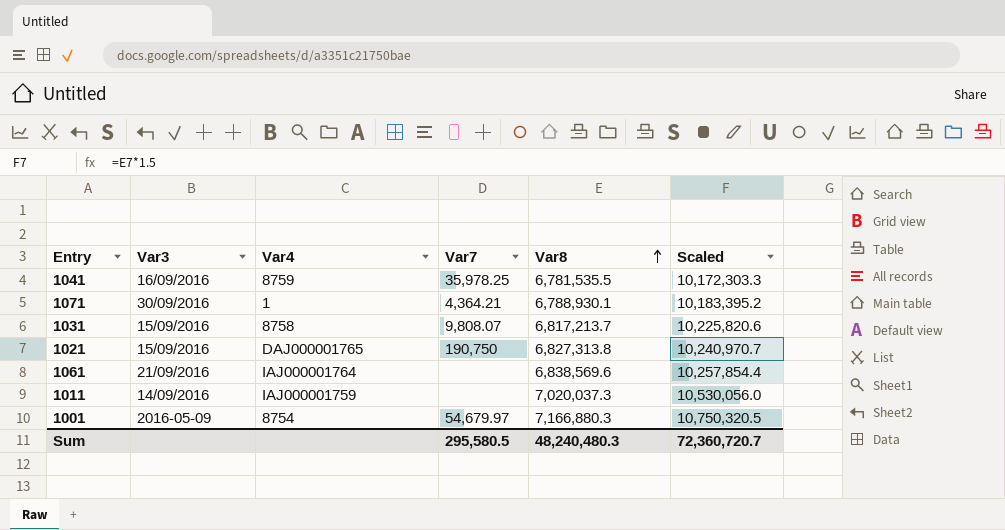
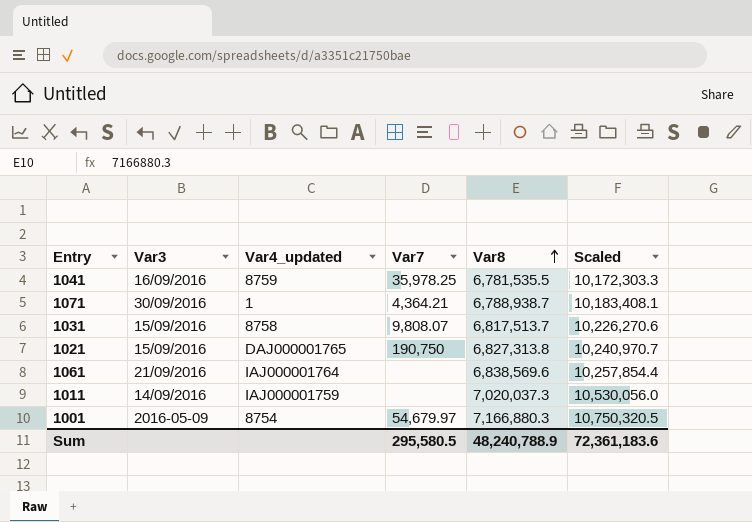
column name: Var4 -> Var4_updated
1071 | Var8: 6,788,930.1 -> 6,788,938.7
1071 | Scaled: 10,183,395.2 -> 10,183,408.1
1031 | Var8: 6,817,213.7 -> 6,817,513.7
1031 | Scaled: 10,225,820.6 -> 10,226,270.6
Sum | Var8: 48,240,480.3 -> 48,240,788.9
Sum | Scaled: 72,360,720.7 -> 72,361,183.6

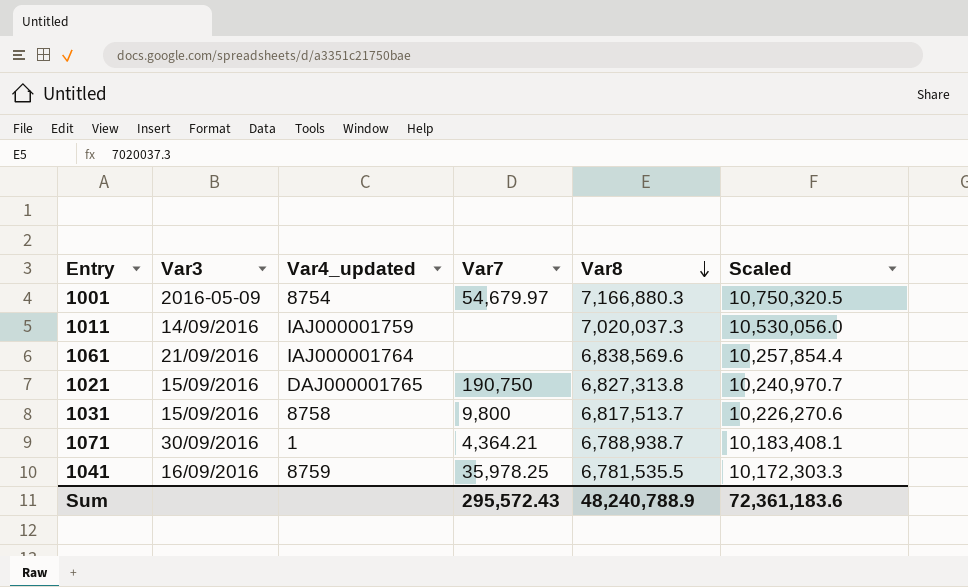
row order: Var8 ascending -> Var8 descending
1031 | Var7: 9,808.07 -> 9,800
Sum | Var7: 295,580.5 -> 295,572.43

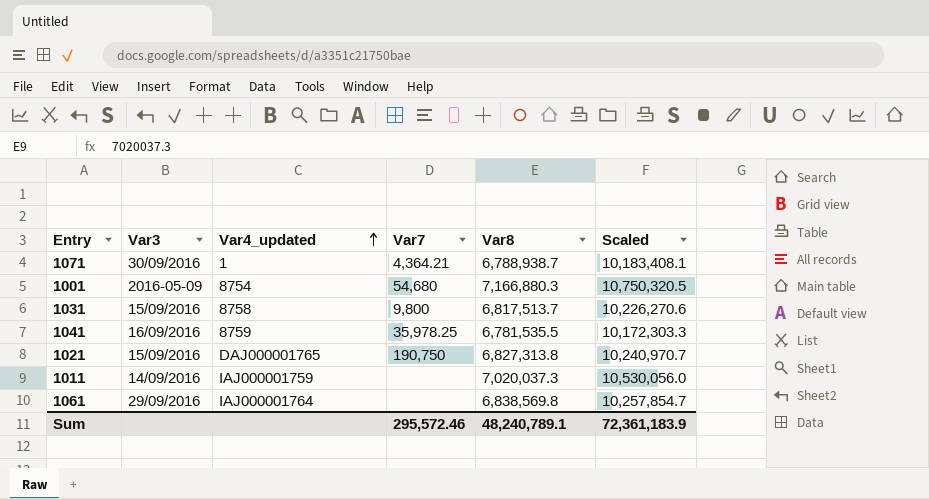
row order: Var8 descending -> Var4_updated ascending
1001 | Var7: 54,679.97 -> 54,680
1061 | Var3: 21/09/2016 -> 29/09/2016
1061 | Var8: 6,838,569.6 -> 6,838,569.8
1061 | Scaled: 10,257,854.4 -> 10,257,854.7
Sum | Var7: 295,572.43 -> 295,572.46
Sum | Var8: 48,240,788.9 -> 48,240,789.1
Sum | Scaled: 72,361,183.6 -> 72,361,183.9

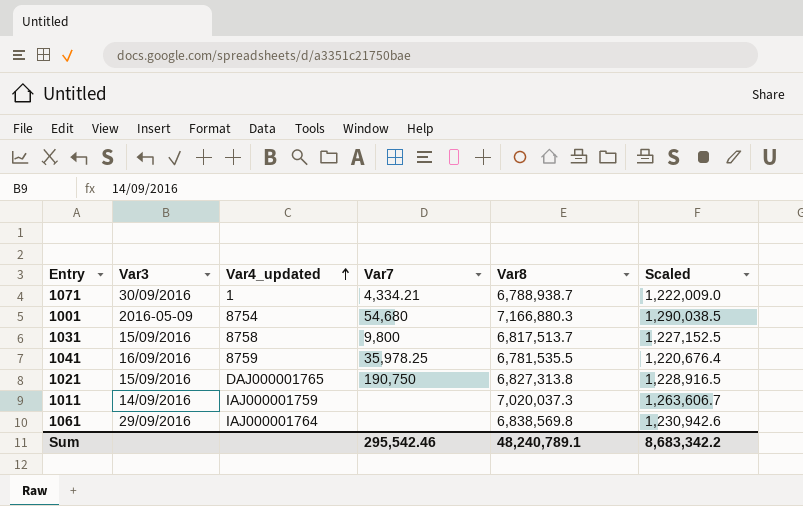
column Scaled | formula: [Var8] * 1.5 -> [Var8] * 0.18
1071 | Var7: 4,364.21 -> 4,334.21
Sum | Var7: 295,572.46 -> 295,542.46
Sum | Scaled: 72,361,183.9 -> 8,683,342.2

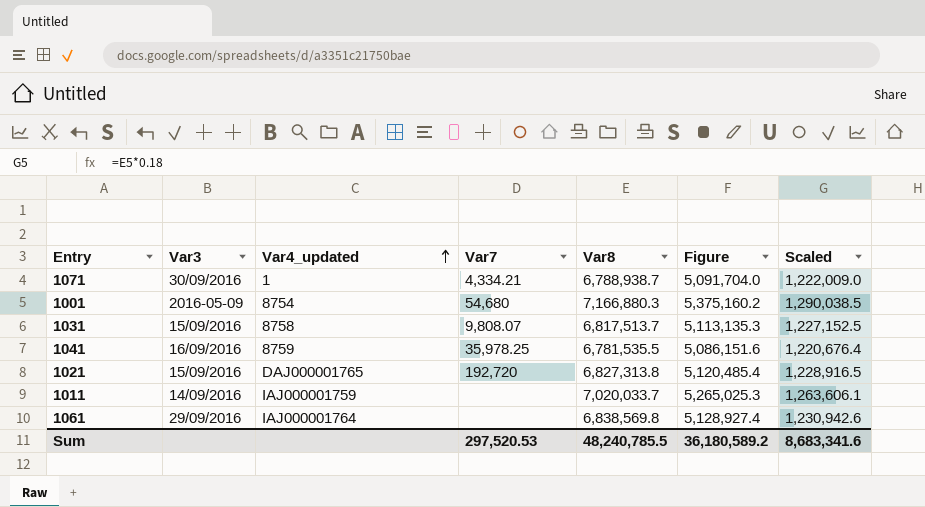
column Figure | formula: none -> [Var8] * 0.75
1031 | Var7: 9,800 -> 9,808.07
1021 | Var7: 190,750 -> 192,720
1011 | Var8: 7,020,037.3 -> 7,020,033.7
1011 | Scaled: 1,263,606.7 -> 1,263,606.1
Sum | Var7: 295,542.46 -> 297,520.53
Sum | Var8: 48,240,789.1 -> 48,240,785.5
Sum | Scaled: 8,683,342.2 -> 8,683,341.6

